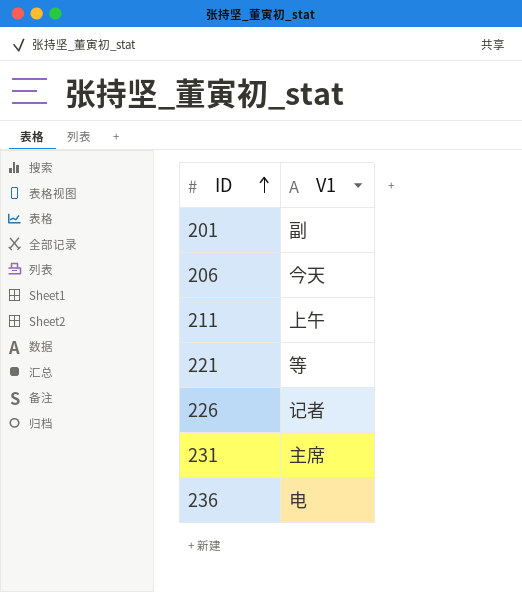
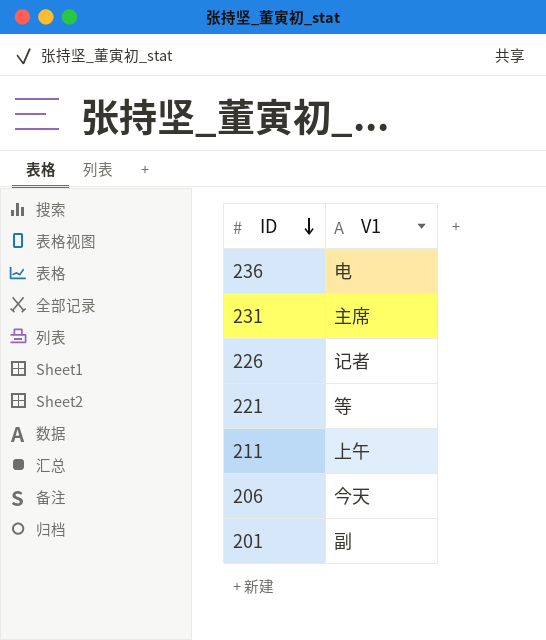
row order: ID ascending -> ID descending

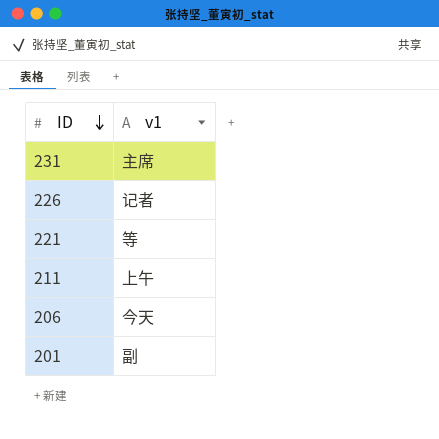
column name: V1 -> v1
row 236: 电 -> none

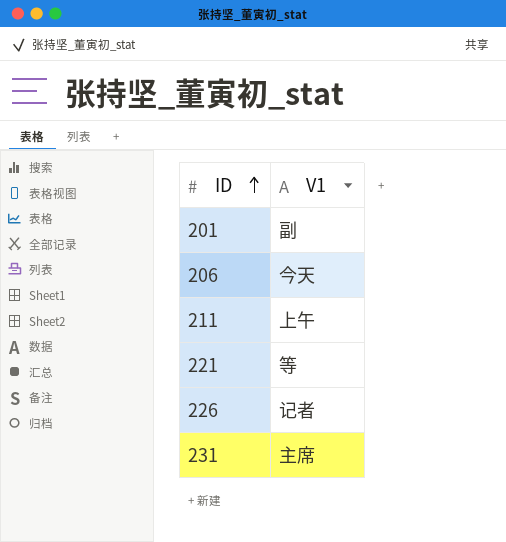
row order: ID descending -> ID ascending
column name: v1 -> V1

